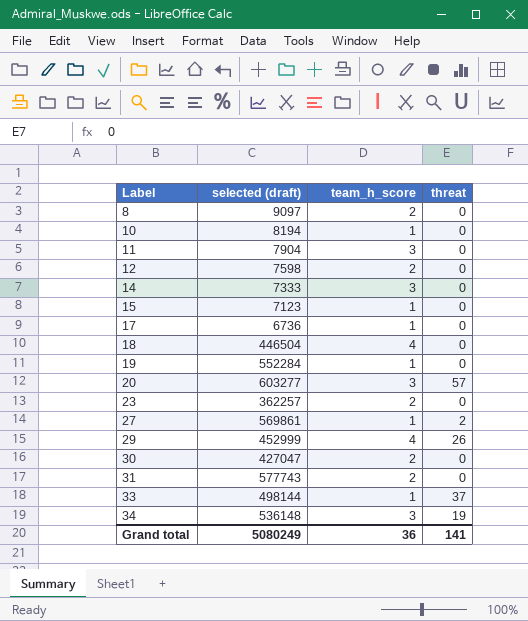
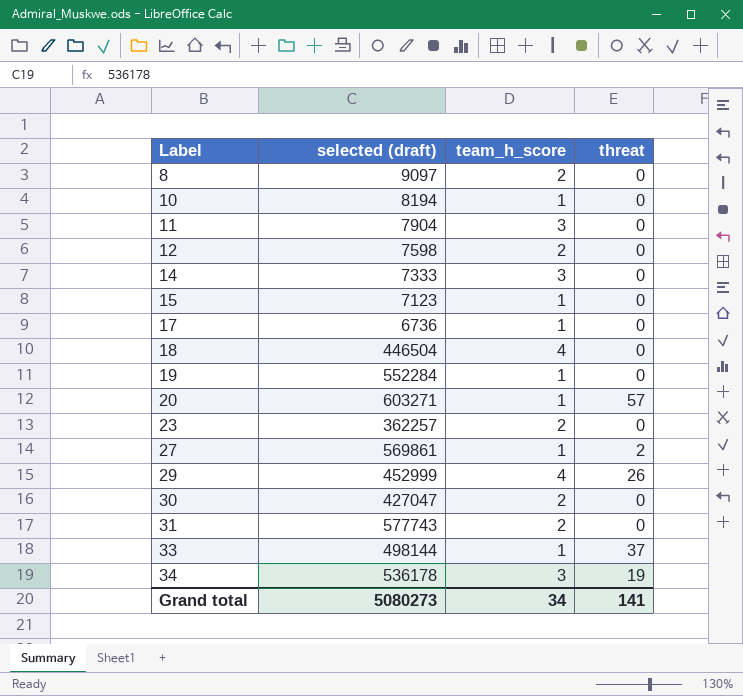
20 | selected (draft): 603277 -> 603271
20 | team_h_score: 3 -> 1
34 | selected (draft): 536148 -> 536178
Grand total | selected (draft): 5080249 -> 5080273
Grand total | team_h_score: 36 -> 34

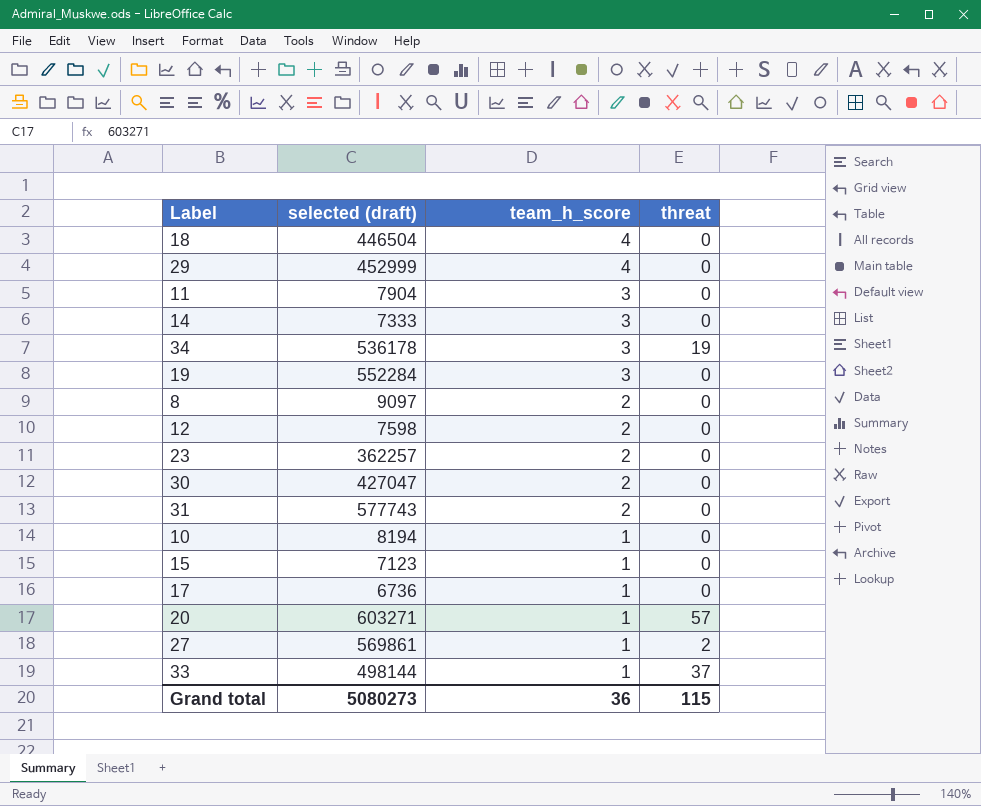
row order: Label ascending -> team_h_score descending
29 | threat: 26 -> 0
19 | team_h_score: 1 -> 3
Grand total | team_h_score: 34 -> 36
Grand total | threat: 141 -> 115

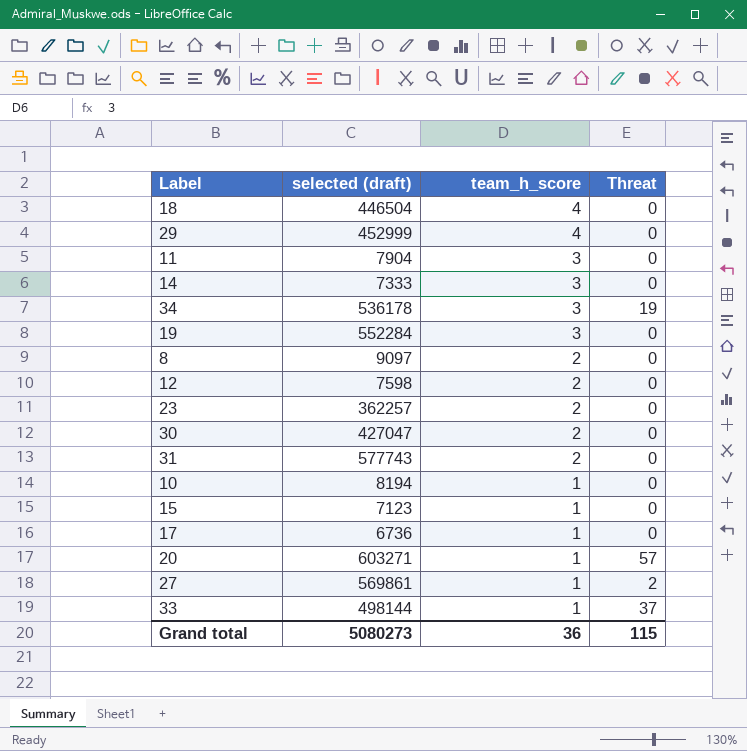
column name: threat -> Threat

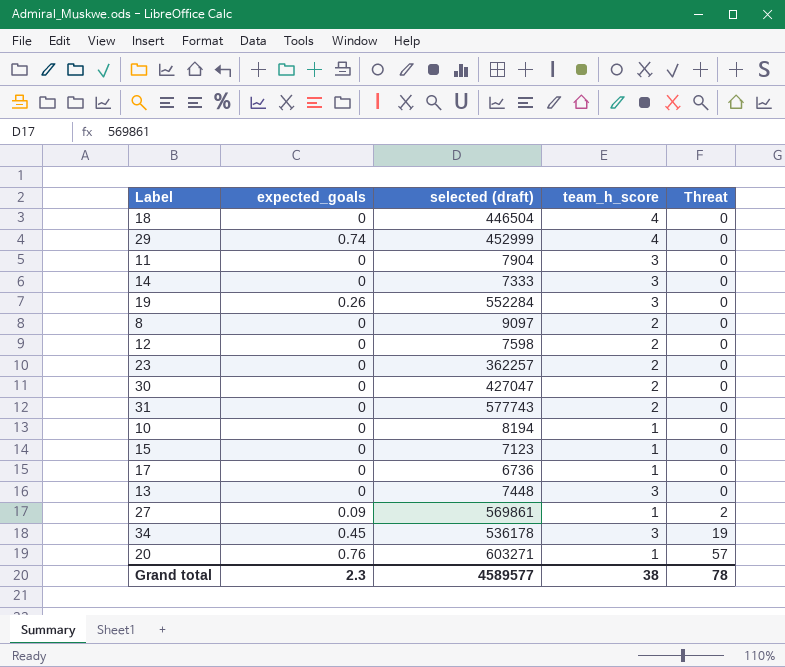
row order: team_h_score descending -> Threat ascending
column expected_goals | position: none -> 2
row 33: 498144 | 1 | 37 -> none
row 13: none -> 0 | 7448 | 3 | 0
Grand total | selected (draft): 5080273 -> 4589577
Grand total | team_h_score: 36 -> 38
Grand total | Threat: 115 -> 78

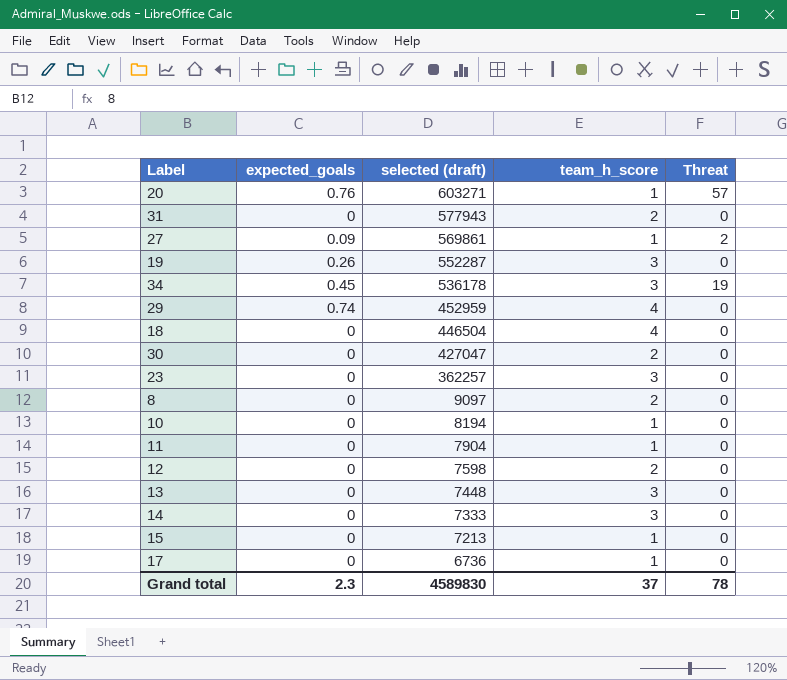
row order: Threat ascending -> selected (draft) descending
31 | selected (draft): 577743 -> 577943
19 | selected (draft): 552284 -> 552287
29 | selected (draft): 452999 -> 452959
23 | team_h_score: 2 -> 3
11 | team_h_score: 3 -> 1
15 | selected (draft): 7123 -> 7213
Grand total | selected (draft): 4589577 -> 4589830
Grand total | team_h_score: 38 -> 37

